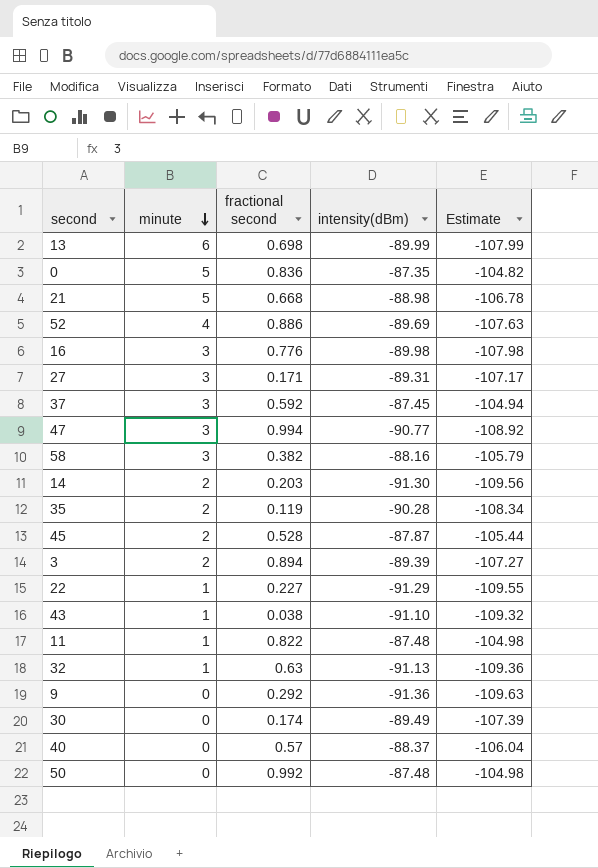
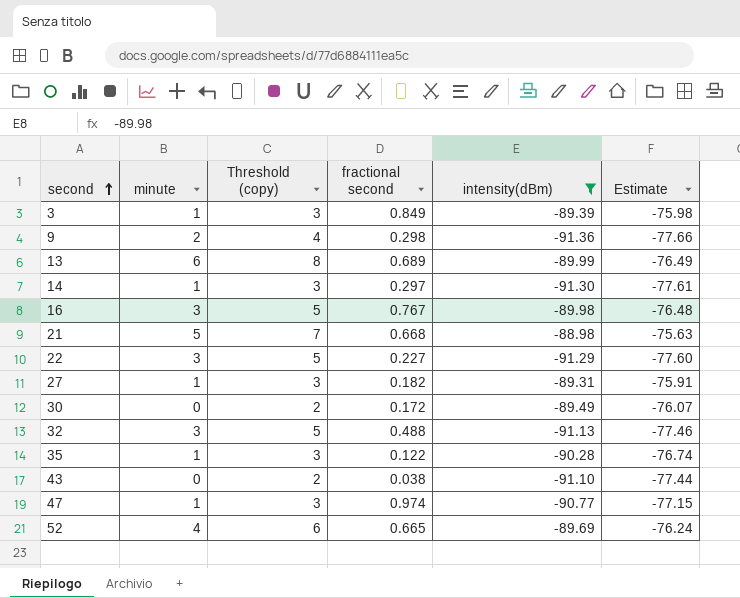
filter: none -> intensity(dBm) <= -88.98
row order: minute descending -> second ascending
column Threshold (copy) | formula: none -> [minute] + 2
column Estimate | formula: [intensity(dBm)] * 1.2 -> [intensity(dBm)] * 0.85
3 | minute: 2 -> 1
3 | fractional second: 0.894 -> 0.849
9 | minute: 0 -> 2
9 | fractional second: 0.292 -> 0.298
13 | fractional second: 0.698 -> 0.689
14 | minute: 2 -> 1
14 | fractional second: 0.203 -> 0.297
16 | fractional second: 0.776 -> 0.767
22 | minute: 1 -> 3
27 | minute: 3 -> 1
27 | fractional second: 0.171 -> 0.182
30 | fractional second: 0.174 -> 0.172
32 | minute: 1 -> 3
32 | fractional second: 0.63 -> 0.488
35 | minute: 2 -> 1
35 | fractional second: 0.119 -> 0.122
43 | minute: 1 -> 0
47 | minute: 3 -> 1
47 | fractional second: 0.994 -> 0.974
52 | fractional second: 0.886 -> 0.665

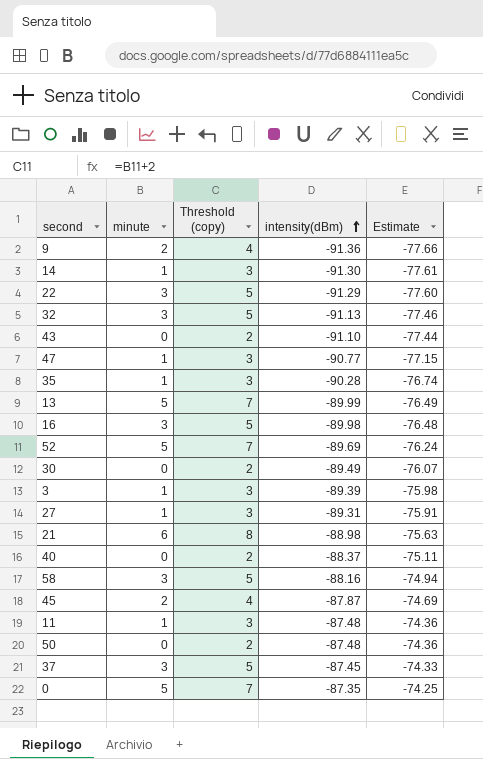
filter: intensity(dBm) <= -88.98 -> none
row order: second ascending -> intensity(dBm) ascending
column fractional second | position: 4 -> none
13 | minute: 6 -> 5
13 | Threshold (copy): 8 -> 7
52 | minute: 4 -> 5
52 | Threshold (copy): 6 -> 7
21 | minute: 5 -> 6
21 | Threshold (copy): 7 -> 8

